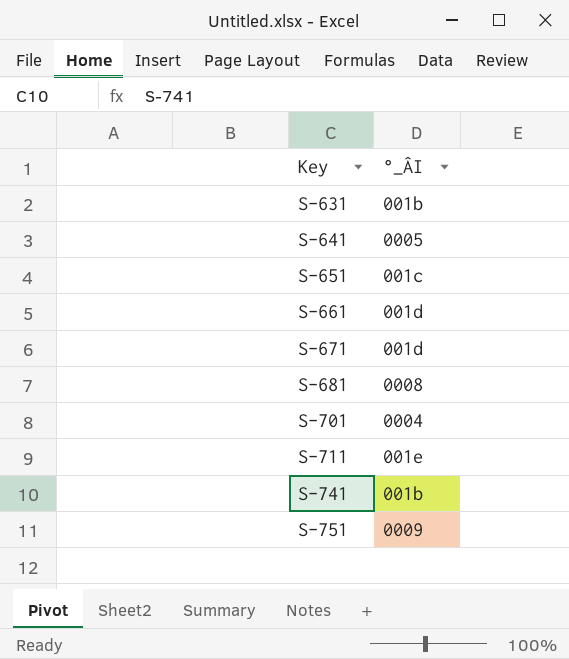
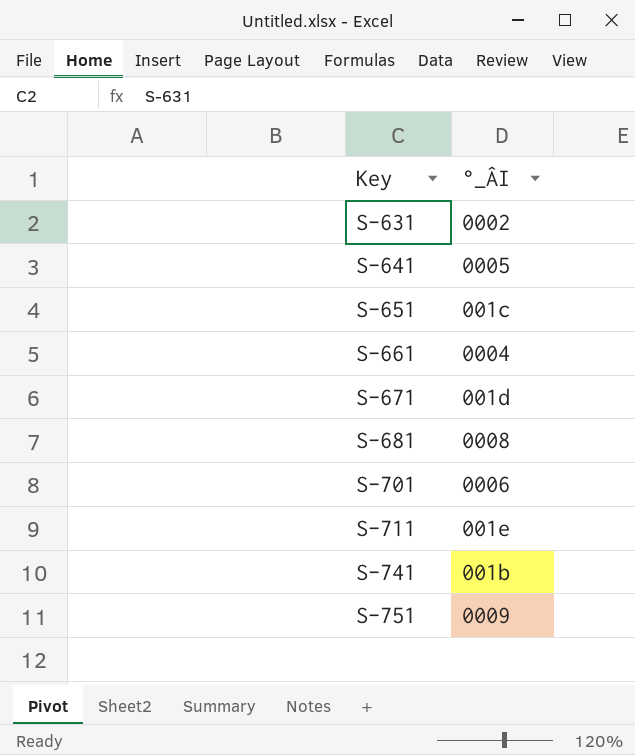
S-631 | °_ÂI: 001b -> 0002
S-661 | °_ÂI: 001d -> 0004
S-701 | °_ÂI: 0004 -> 0006

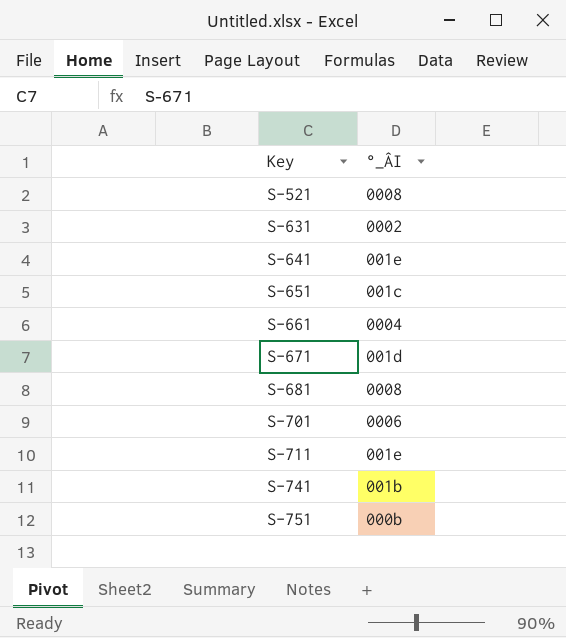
row S-521: none -> 0008
S-641 | °_ÂI: 0005 -> 001e
S-751 | °_ÂI: 0009 -> 000b

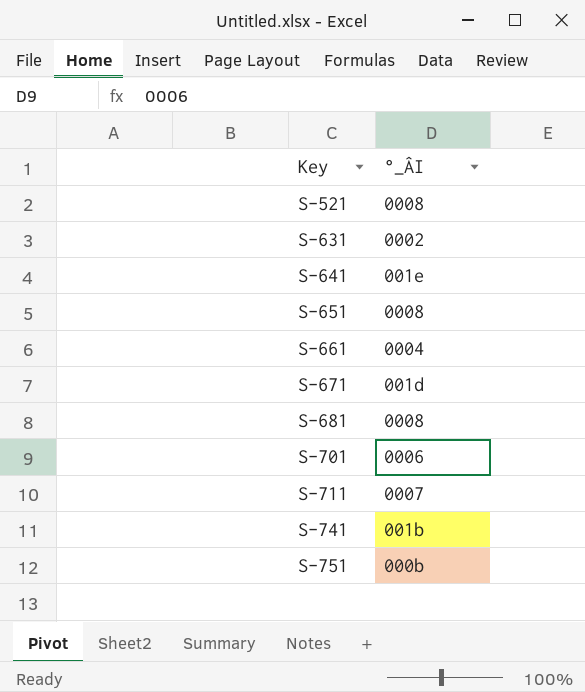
S-651 | °_ÂI: 001c -> 0008
S-711 | °_ÂI: 001e -> 0007

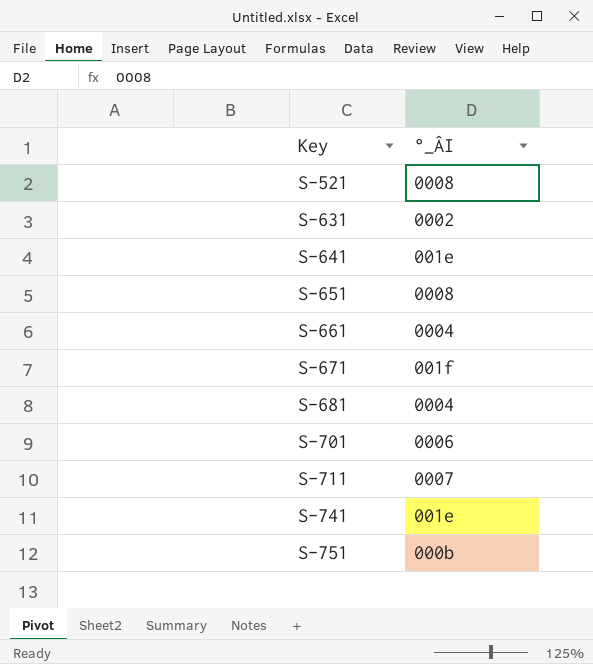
S-671 | °_ÂI: 001d -> 001f
S-681 | °_ÂI: 0008 -> 0004
S-741 | °_ÂI: 001b -> 001e

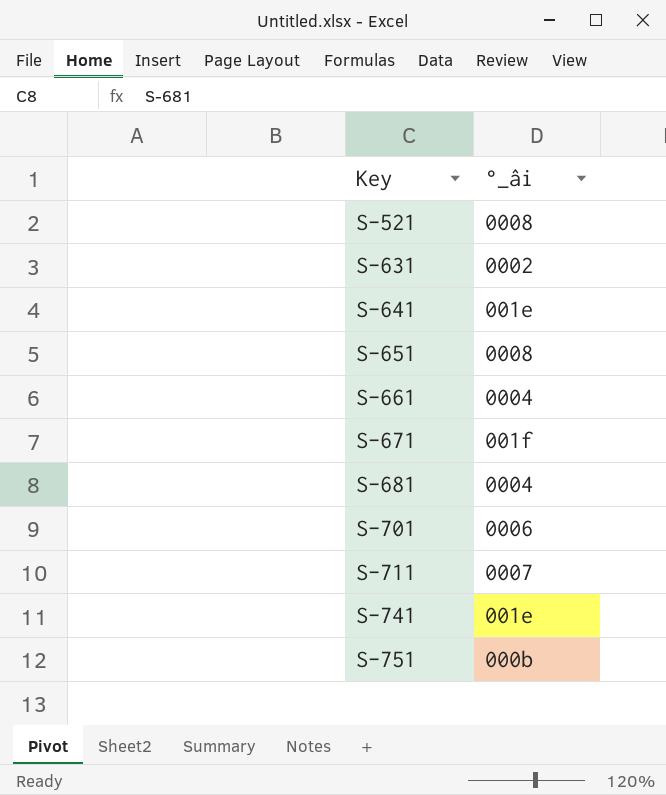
column name: °_ÂI -> °_âi

